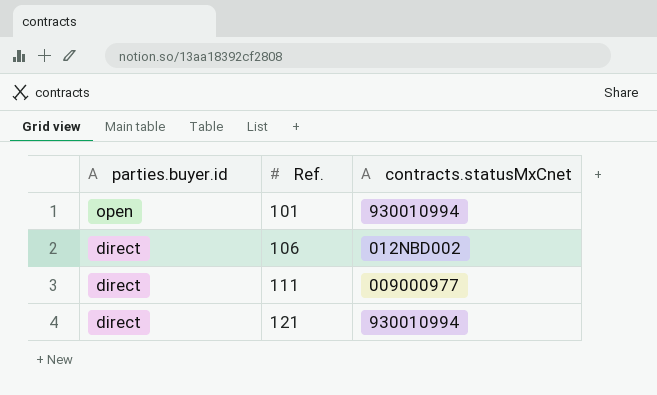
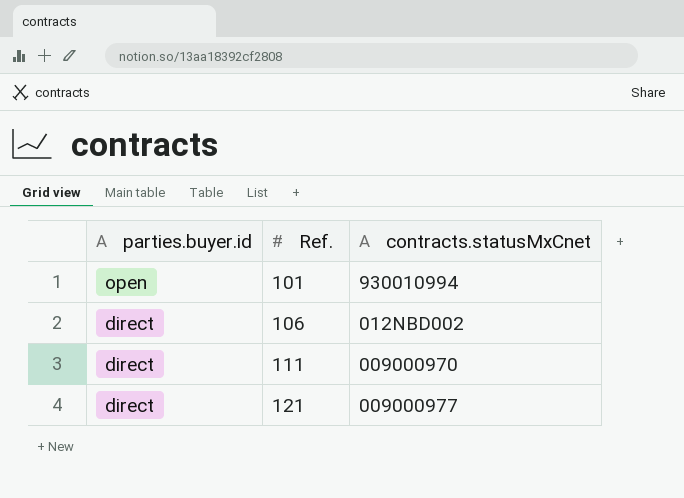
111 | contracts.statusMxCnet: 009000977 -> 009000970
121 | contracts.statusMxCnet: 930010994 -> 009000977

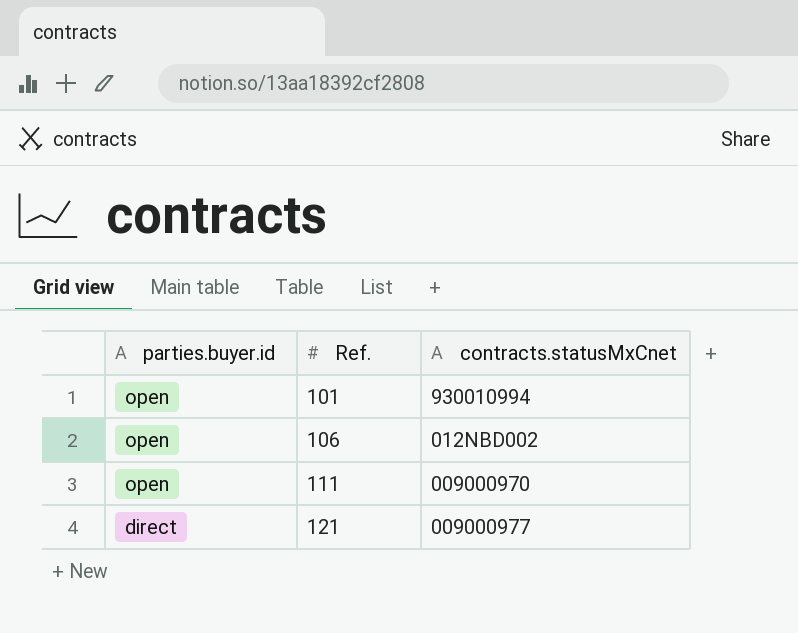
106 | parties.buyer.id: direct -> open
111 | parties.buyer.id: direct -> open

